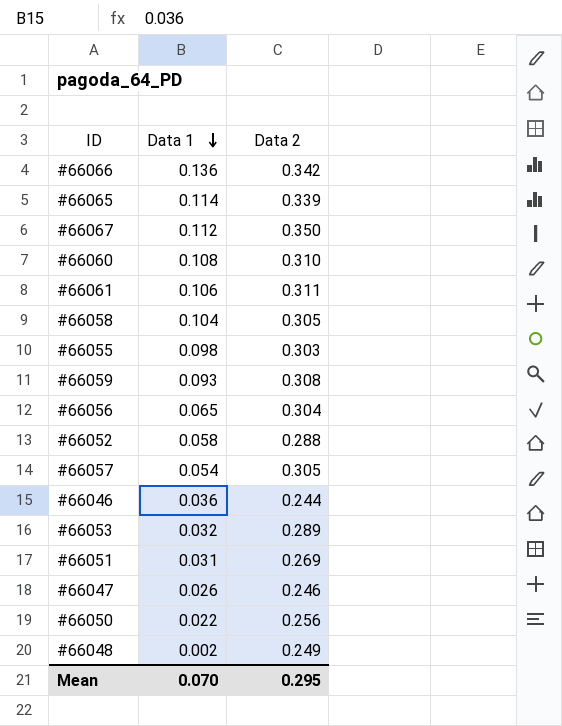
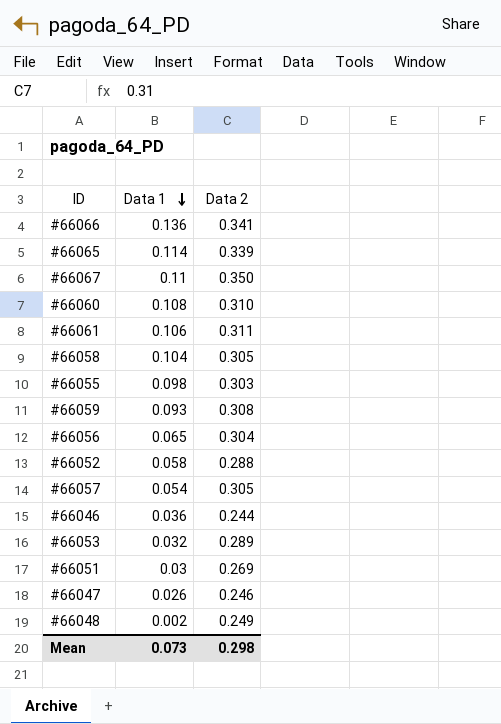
row #66050: 0.022 | 0.256 -> none
#66066 | Data 2: 0.342 -> 0.341
#66067 | Data 1: 0.112 -> 0.11
#66051 | Data 1: 0.031 -> 0.03
Mean | Data 1: 0.070 -> 0.073
Mean | Data 2: 0.295 -> 0.298

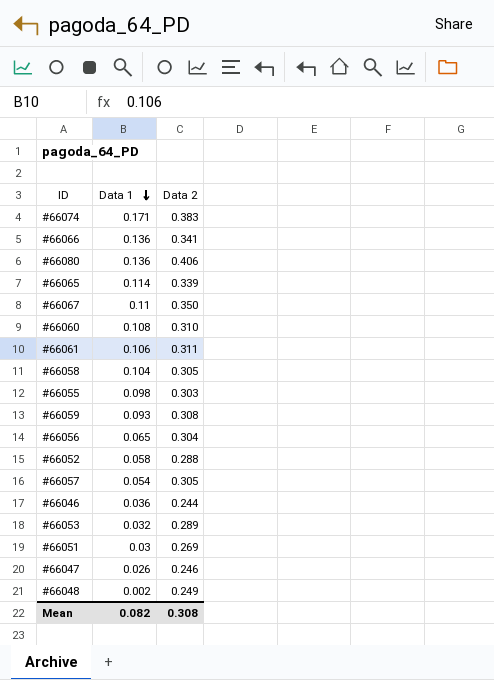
row #66074: none -> 0.171 | 0.383
row #66080: none -> 0.136 | 0.406
Mean | Data 1: 0.073 -> 0.082
Mean | Data 2: 0.298 -> 0.308

